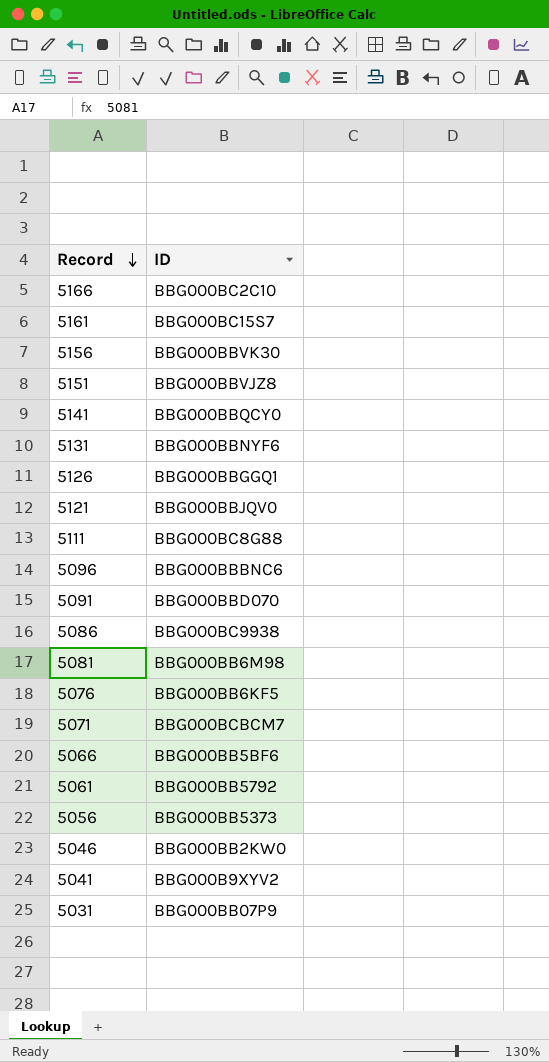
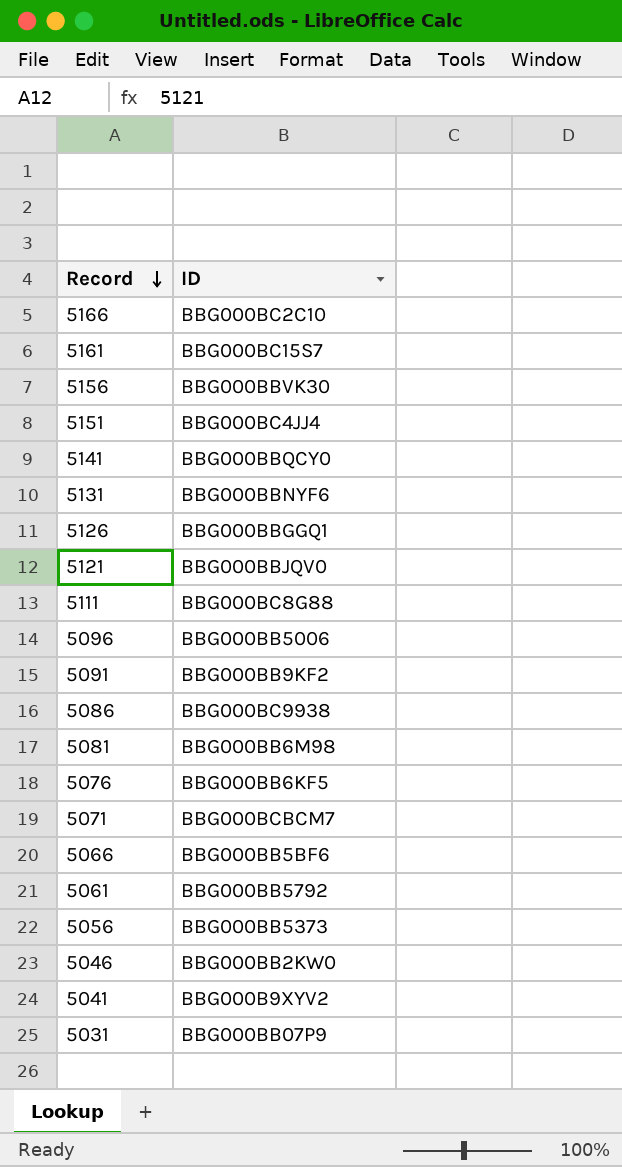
5151 | ID: BBG000BBVJZ8 -> BBG000BC4JJ4
5096 | ID: BBG000BBBNC6 -> BBG000BB5006
5091 | ID: BBG000BBD070 -> BBG000BB9KF2

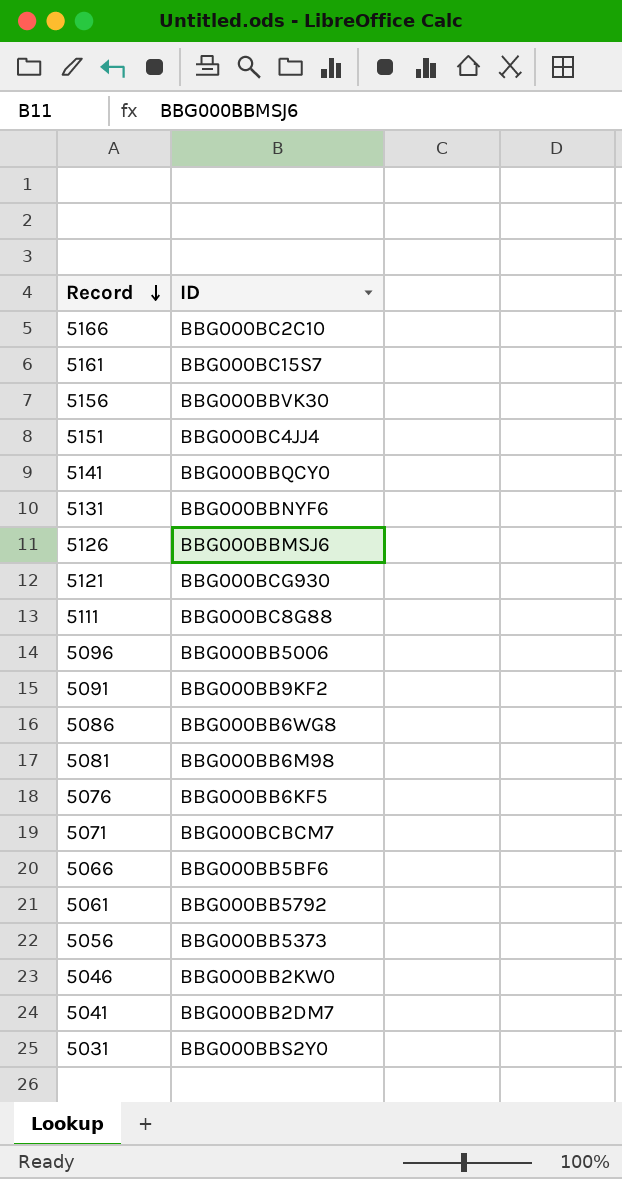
5126 | ID: BBG000BBGGQ1 -> BBG000BBMSJ6
5121 | ID: BBG000BBJQV0 -> BBG000BCG930
5086 | ID: BBG000BC9938 -> BBG000BB6WG8
5041 | ID: BBG000B9XYV2 -> BBG000BB2DM7
5031 | ID: BBG000BB07P9 -> BBG000BBS2Y0

